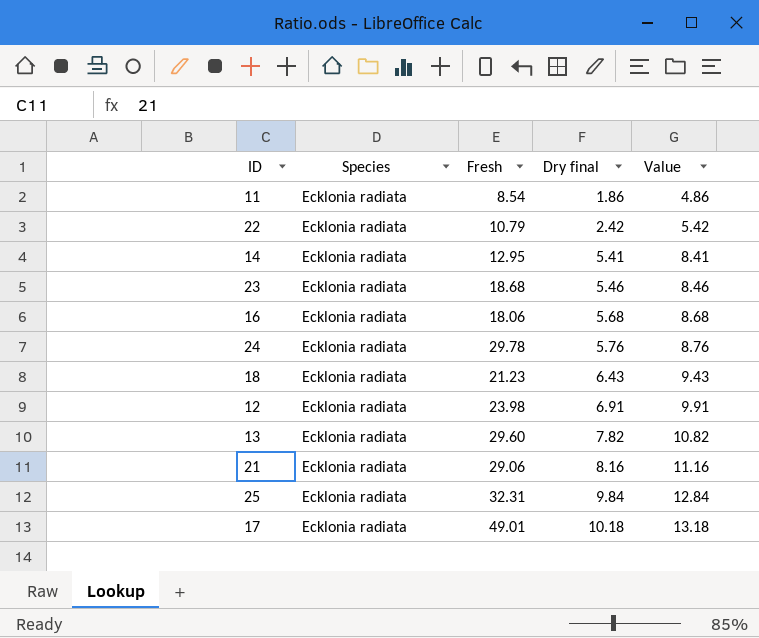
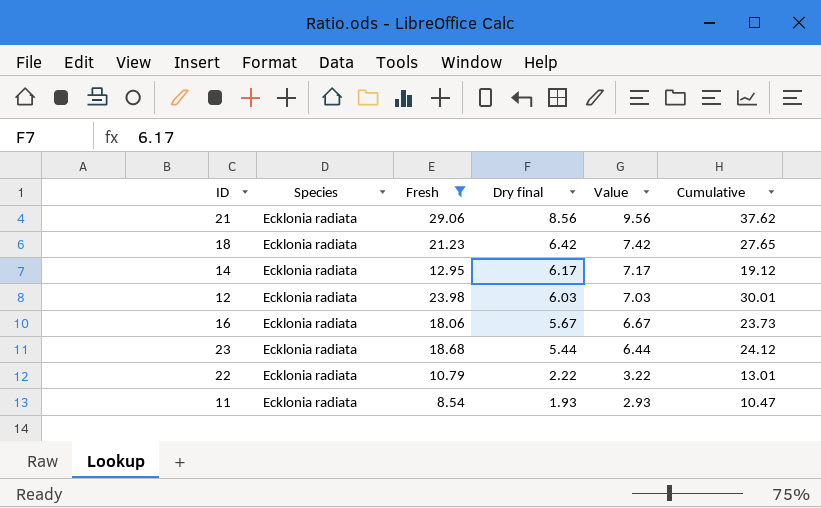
filter: none -> Fresh <= 29.06
row order: Dry final ascending -> Dry final descending
column Value | formula: [Dry final] + 3 -> [Dry final] + 1
column Cumulative | formula: none -> [Fresh] + [Dry final]
21 | Dry final: 8.16 -> 8.56
18 | Dry final: 6.43 -> 6.42
14 | Dry final: 5.41 -> 6.17
12 | Dry final: 6.91 -> 6.03
16 | Dry final: 5.68 -> 5.67
23 | Dry final: 5.46 -> 5.44
22 | Dry final: 2.42 -> 2.22
11 | Dry final: 1.86 -> 1.93

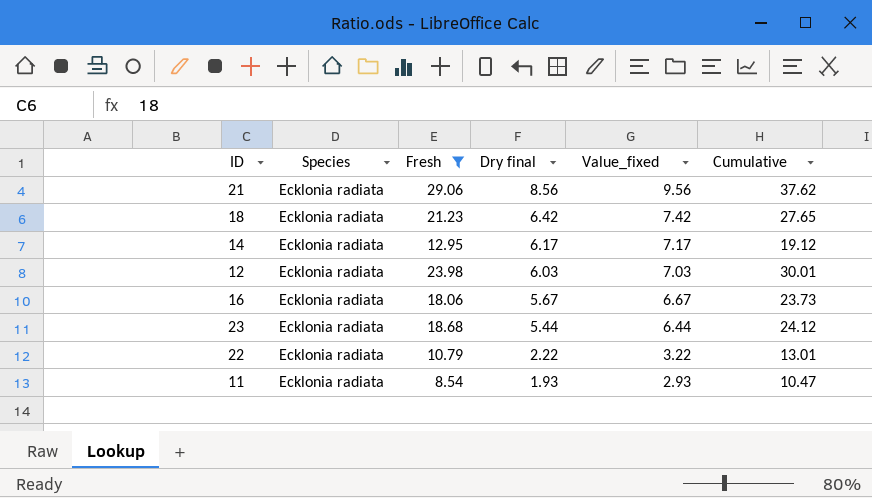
column name: Value -> Value_fixed

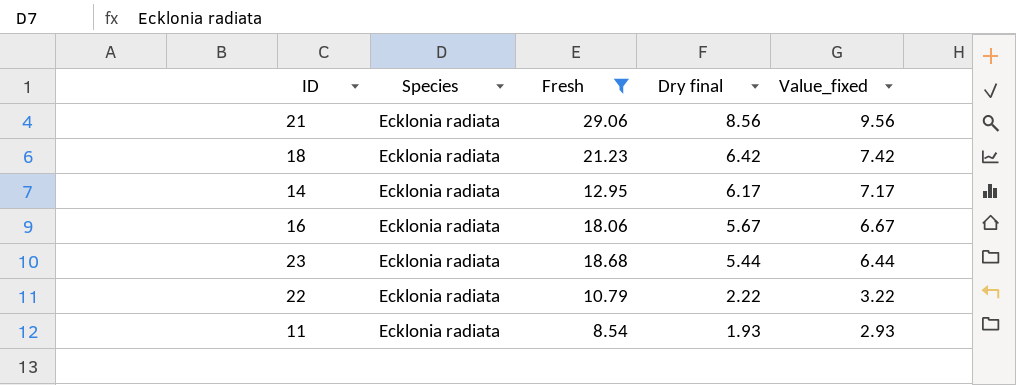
column Cumulative | formula: [Fresh] + [Dry final] -> none
row 12: Ecklonia radiata | 23.98 | 6.03 | 7.03 | 30.01 -> none

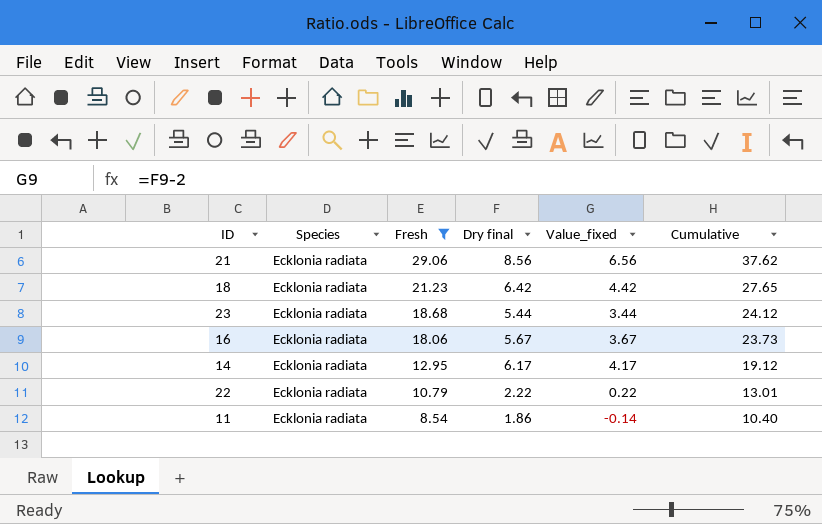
row order: Dry final descending -> Fresh descending
column Value_fixed | formula: [Dry final] + 1 -> [Dry final] - 2
column Cumulative | formula: none -> [Fresh] + [Dry final]
11 | Dry final: 1.93 -> 1.86

